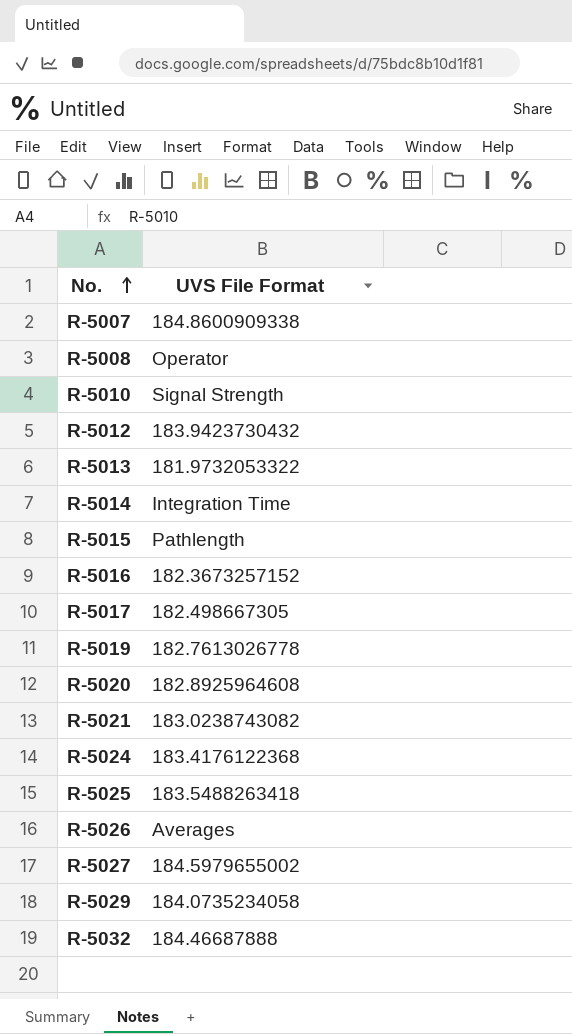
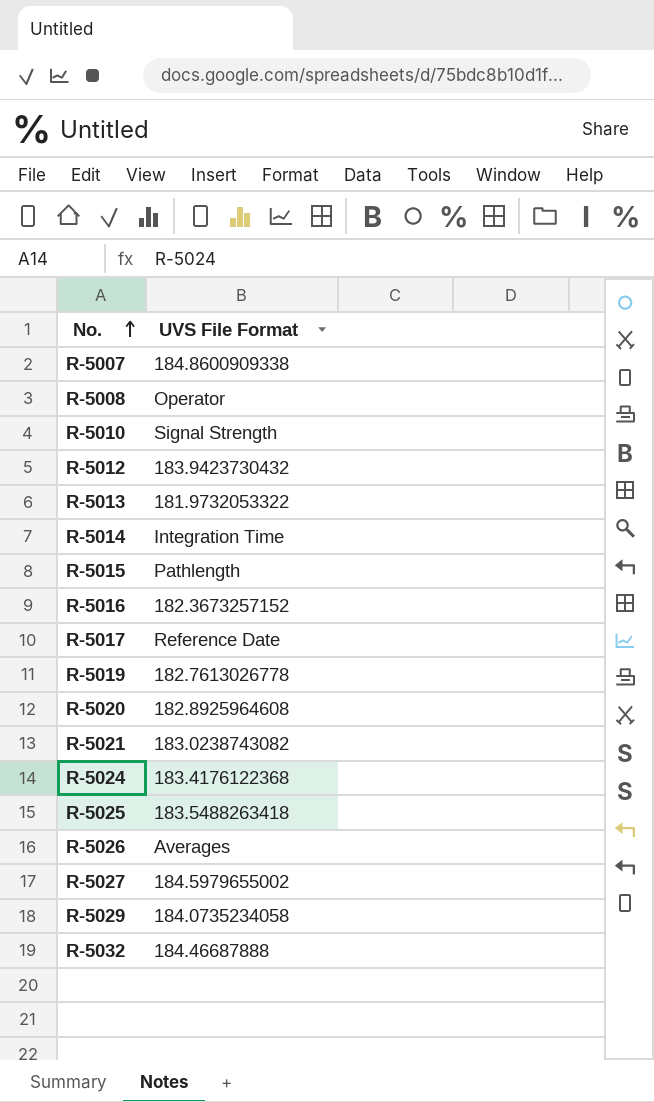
R-5017 | UVS File Format: 182.498667305 -> Reference Date

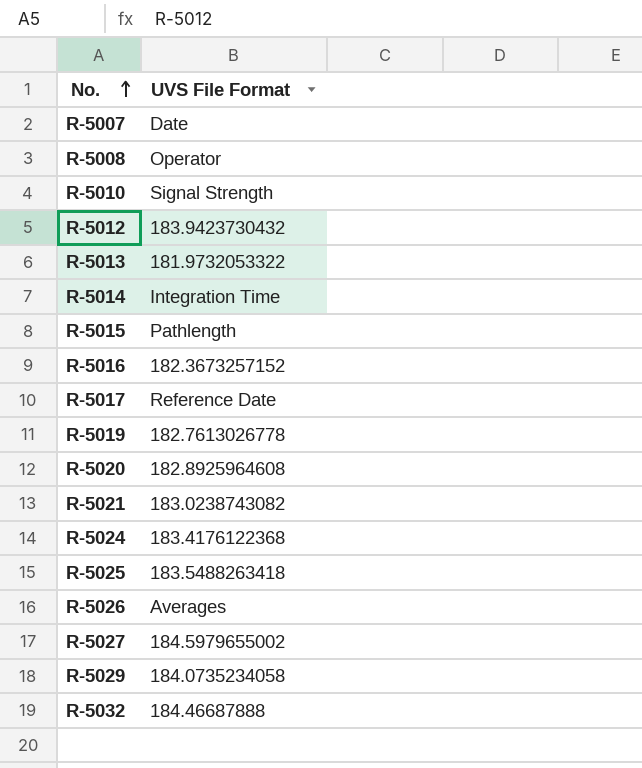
R-5007 | UVS File Format: 184.8600909338 -> Date

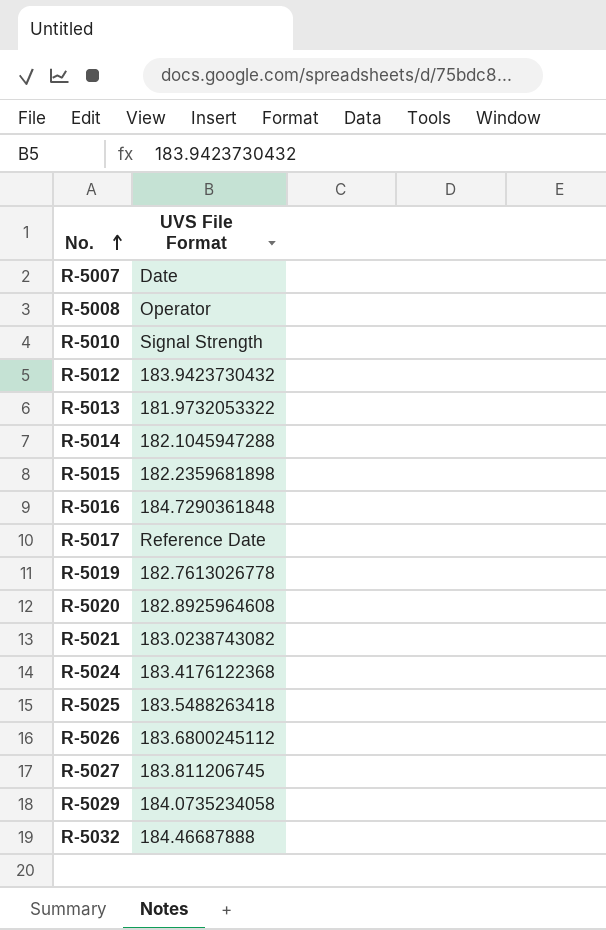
R-5014 | UVS File Format: Integration Time -> 182.1045947288
R-5015 | UVS File Format: Pathlength -> 182.2359681898
R-5016 | UVS File Format: 182.3673257152 -> 184.7290361848
R-5026 | UVS File Format: Averages -> 183.6800245112
R-5027 | UVS File Format: 184.5979655002 -> 183.811206745

